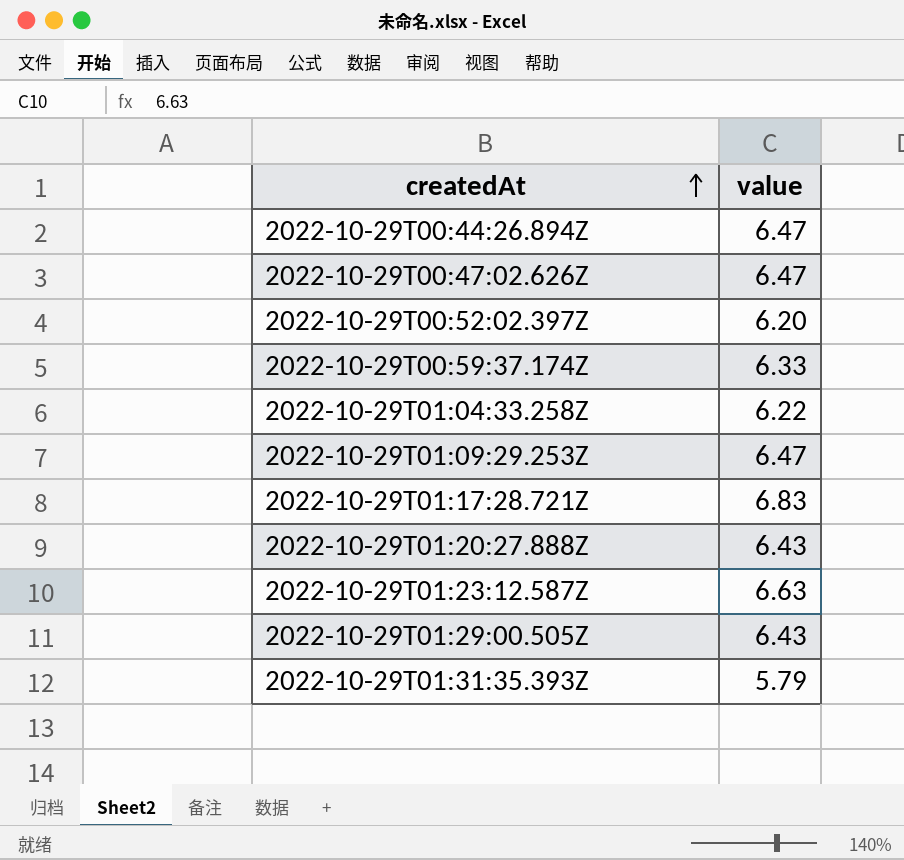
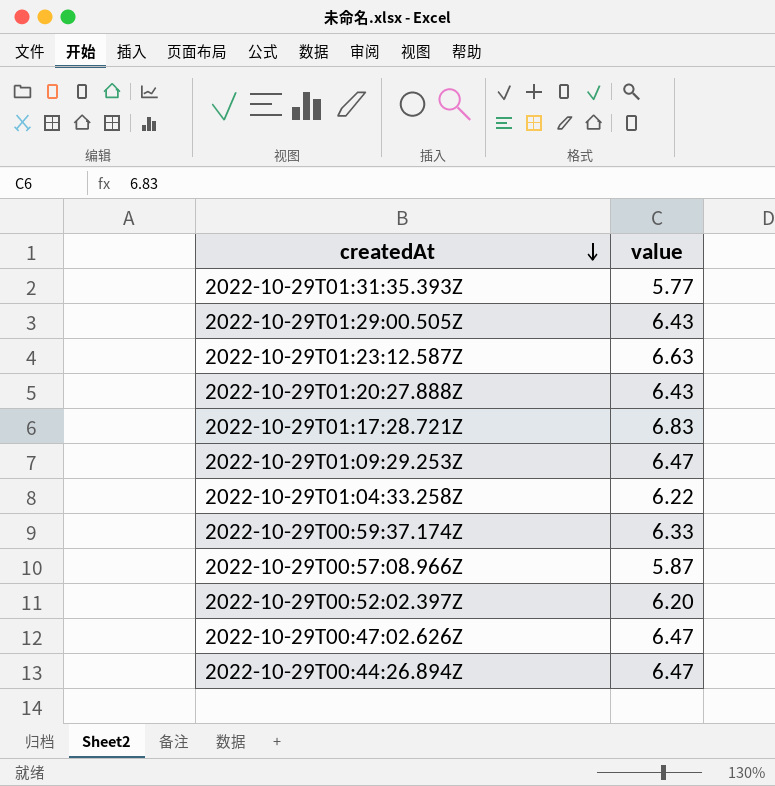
row order: createdAt ascending -> createdAt descending
2022-10-29T01:31:35.393Z | value: 5.79 -> 5.77
row 2022-10-29T00:57:08.966Z: none -> 5.87

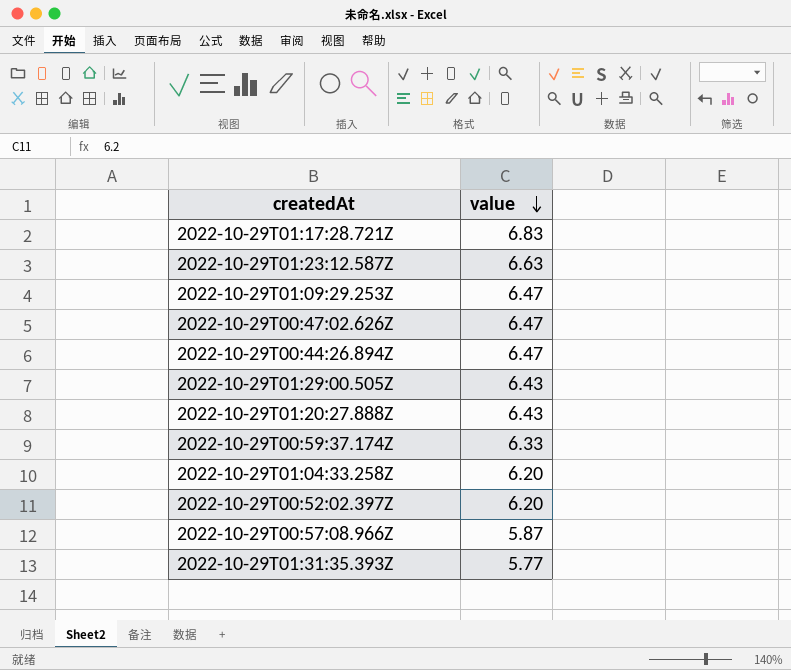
row order: createdAt descending -> value descending
2022-10-29T01:04:33.258Z | value: 6.22 -> 6.20

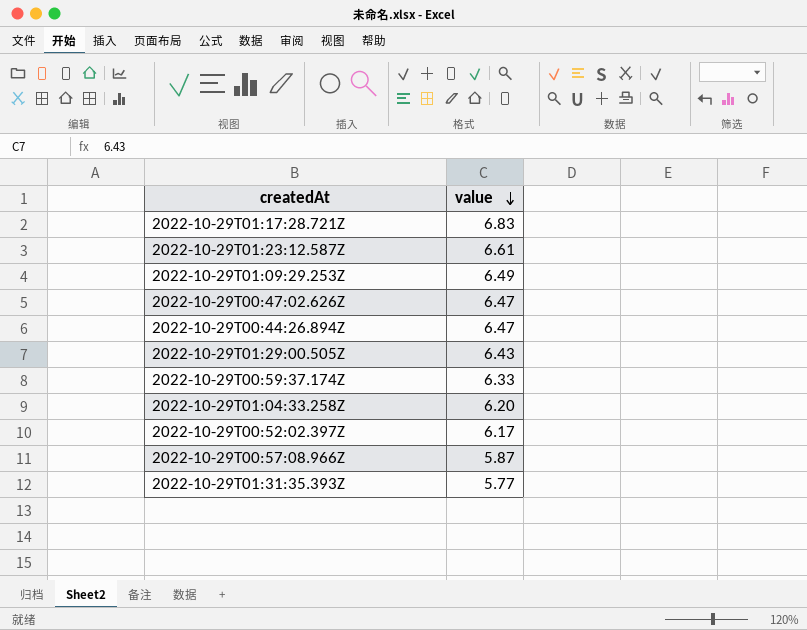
row 2022-10-29T01:20:27.888Z: 6.43 -> none
2022-10-29T01:23:12.587Z | value: 6.63 -> 6.61
2022-10-29T01:09:29.253Z | value: 6.47 -> 6.49
2022-10-29T00:52:02.397Z | value: 6.20 -> 6.17

